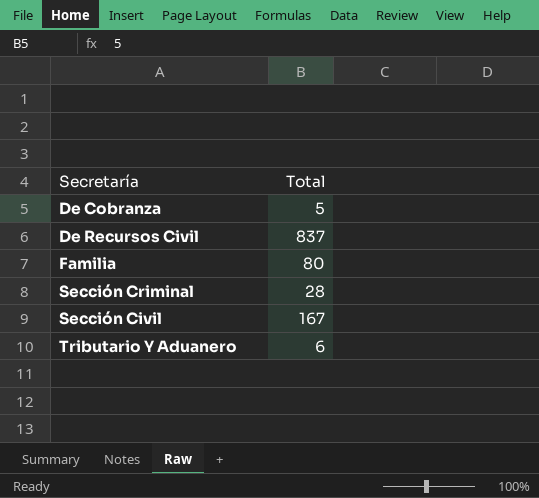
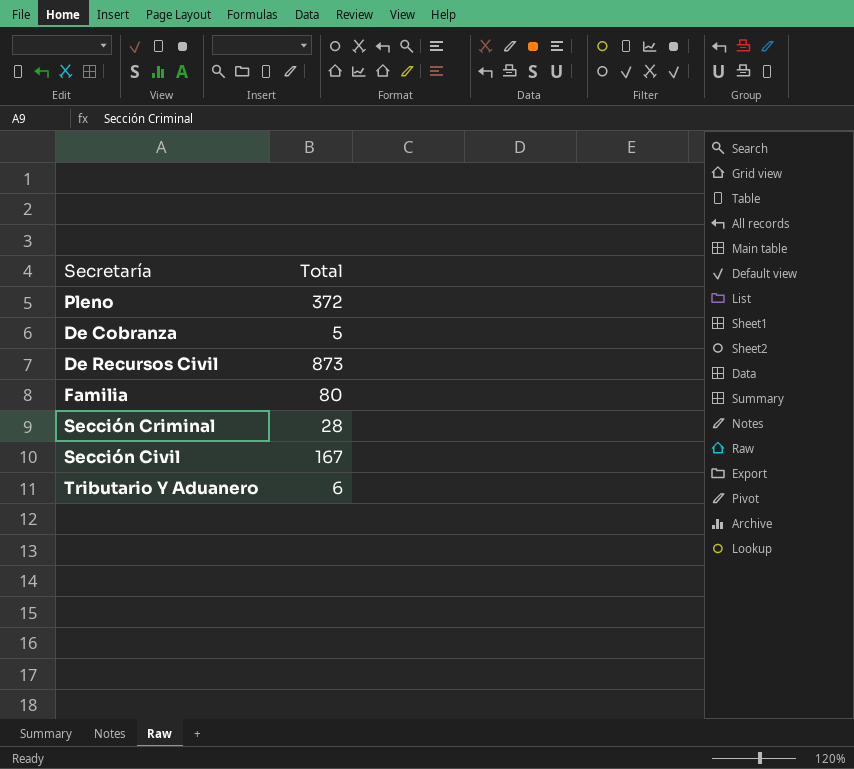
row Pleno: none -> 372
De Recursos Civil | Total: 837 -> 873

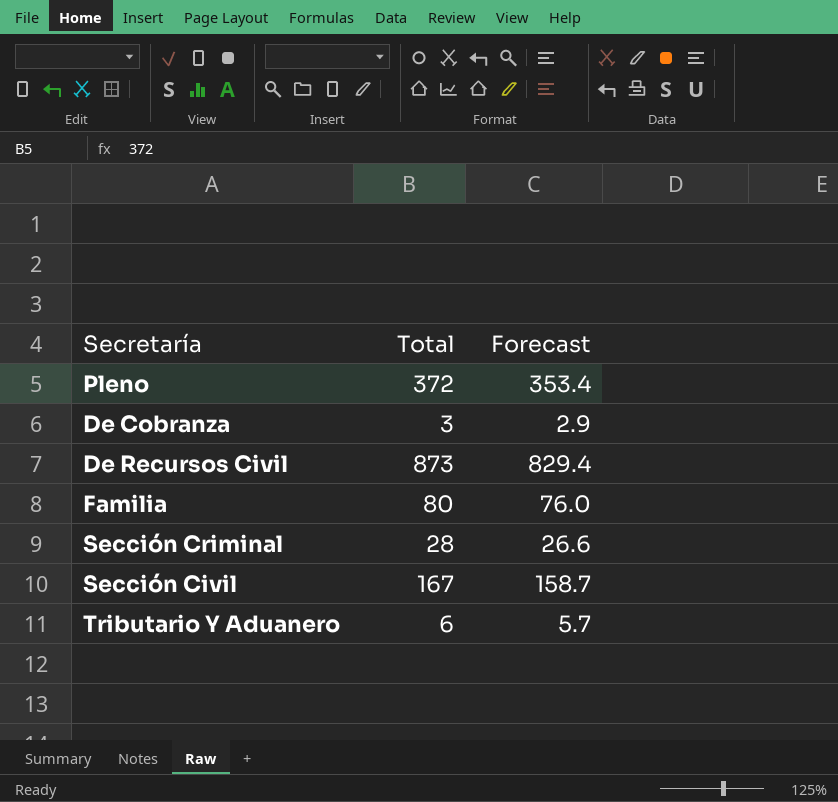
column Forecast | formula: none -> [Total] * 0.95
De Cobranza | Total: 5 -> 3

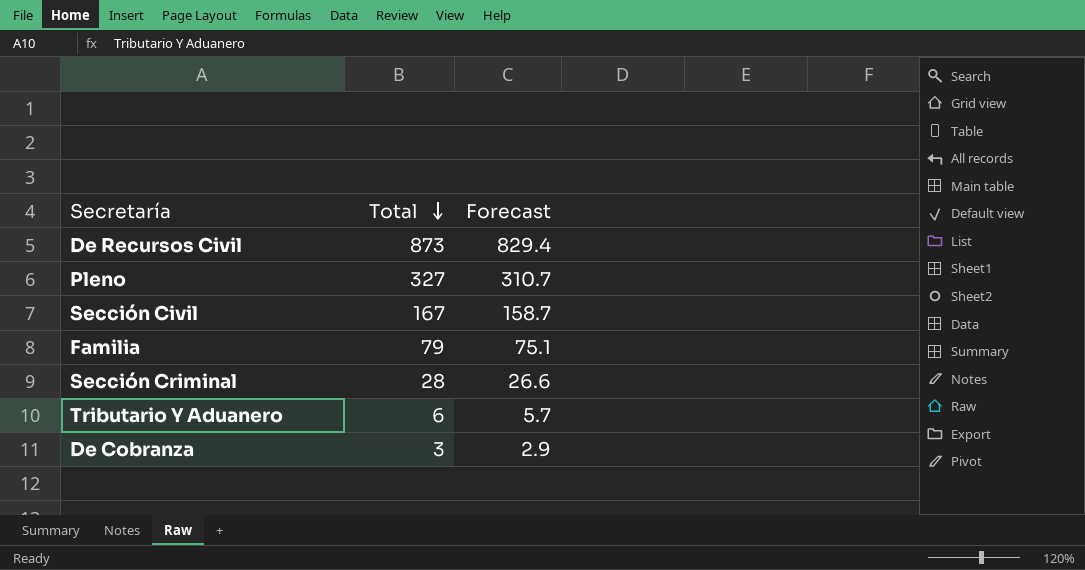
row order: none -> Total descending
Pleno | Total: 372 -> 327
Pleno | Forecast: 353.4 -> 310.7
Familia | Total: 80 -> 79
Familia | Forecast: 76.0 -> 75.1

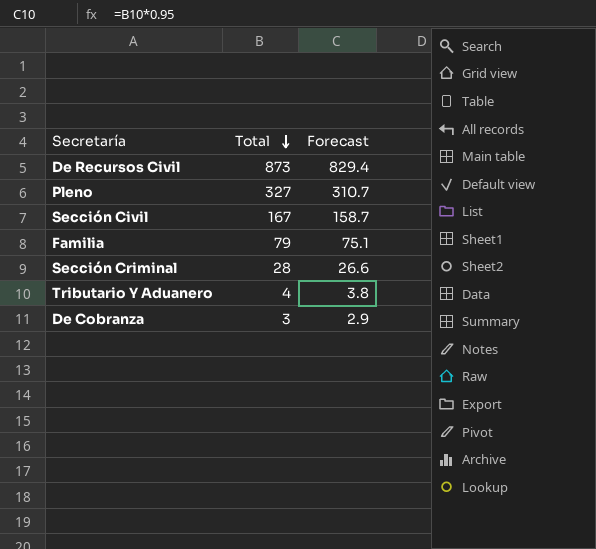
Tributario Y Aduanero | Total: 6 -> 4
Tributario Y Aduanero | Forecast: 5.7 -> 3.8

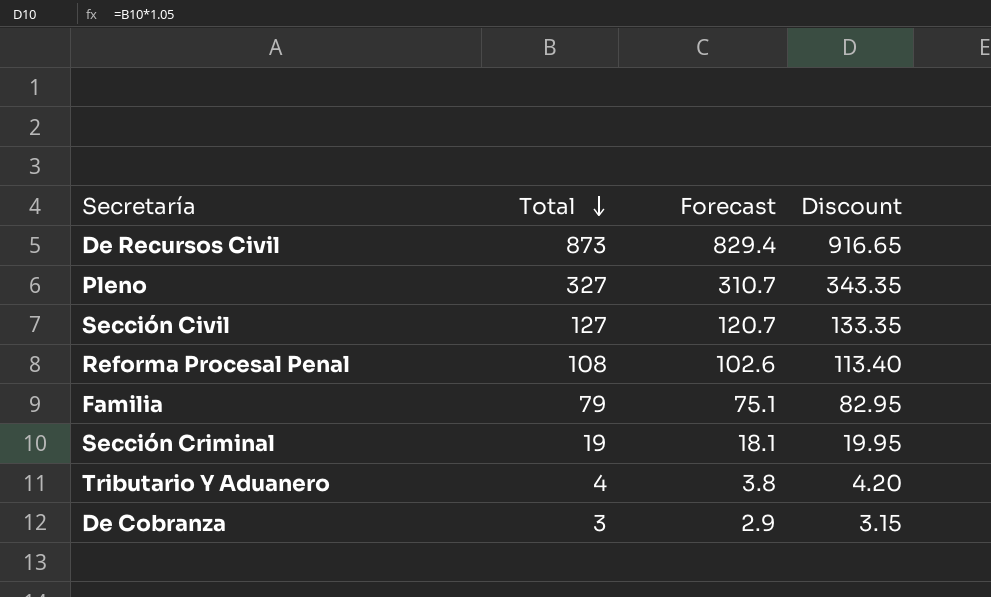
column Discount | formula: none -> [Total] * 1.05
Sección Civil | Total: 167 -> 127
Sección Civil | Forecast: 158.7 -> 120.7
row Reforma Procesal Penal: none -> 108 | 102.6 | 113.40
Sección Criminal | Total: 28 -> 19
Sección Criminal | Forecast: 26.6 -> 18.1

